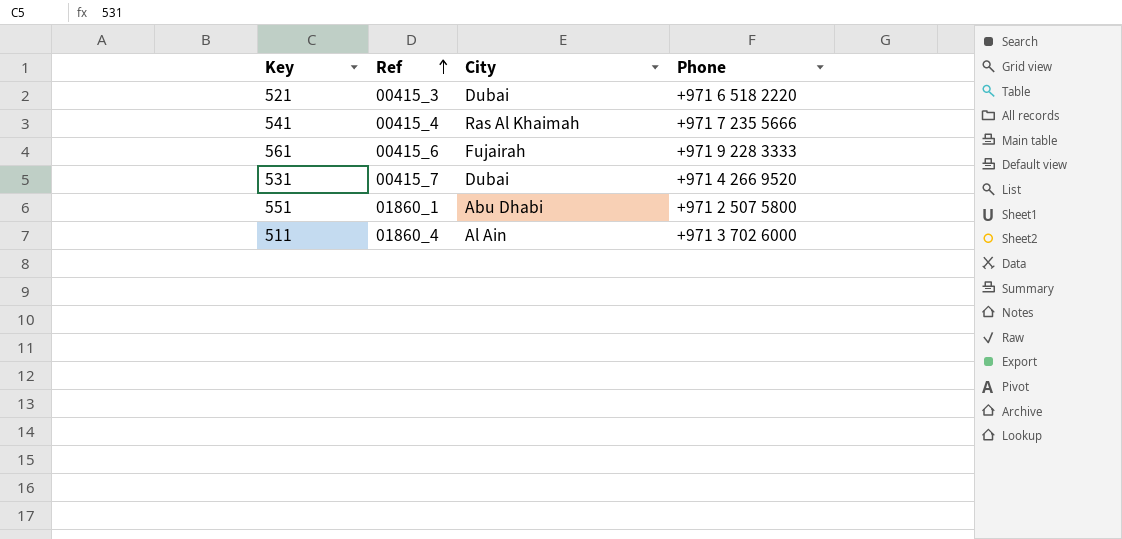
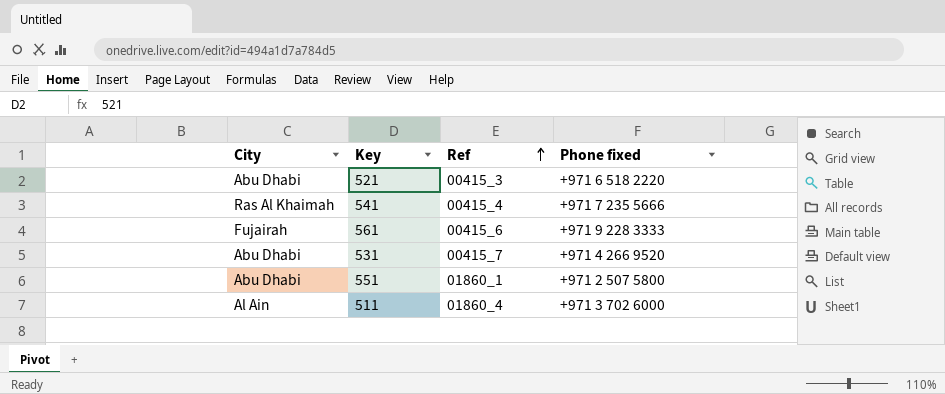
column City | position: 3 -> 1
column name: Phone -> Phone fixed
521 | City: Dubai -> Abu Dhabi
531 | City: Dubai -> Abu Dhabi

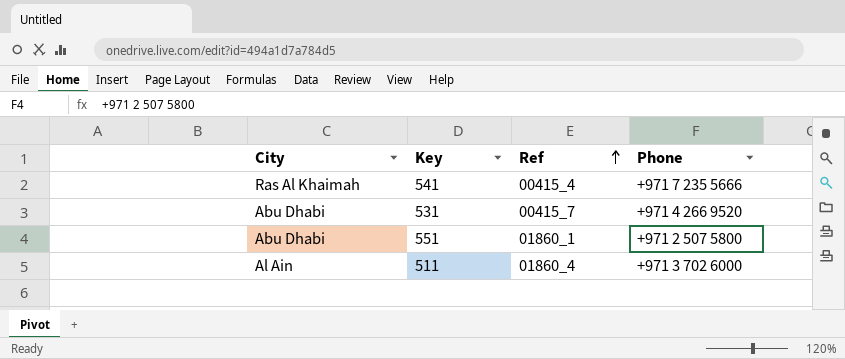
column name: Phone fixed -> Phone
row 521: Abu Dhabi | 00415_3 | +971 6 518 2220 -> none
row 561: Fujairah | 00415_6 | +971 9 228 3333 -> none

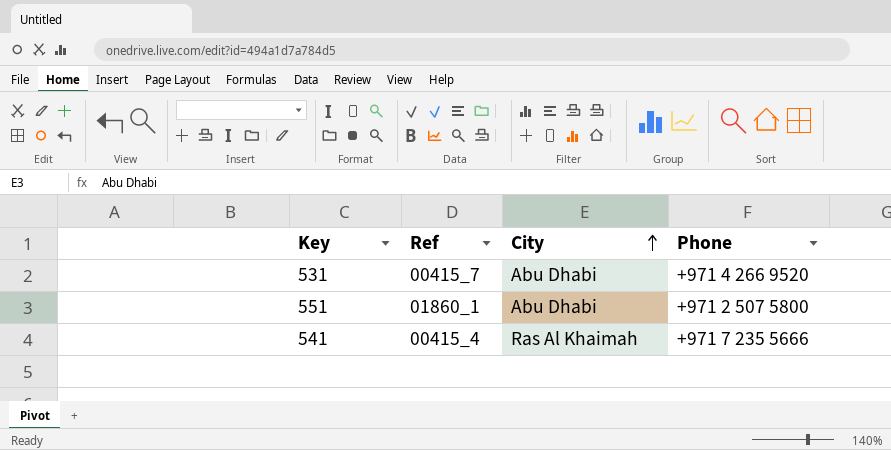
row order: Ref ascending -> City ascending
column City | position: 1 -> 3
row 511: Al Ain | 01860_4 | +971 3 702 6000 -> none

